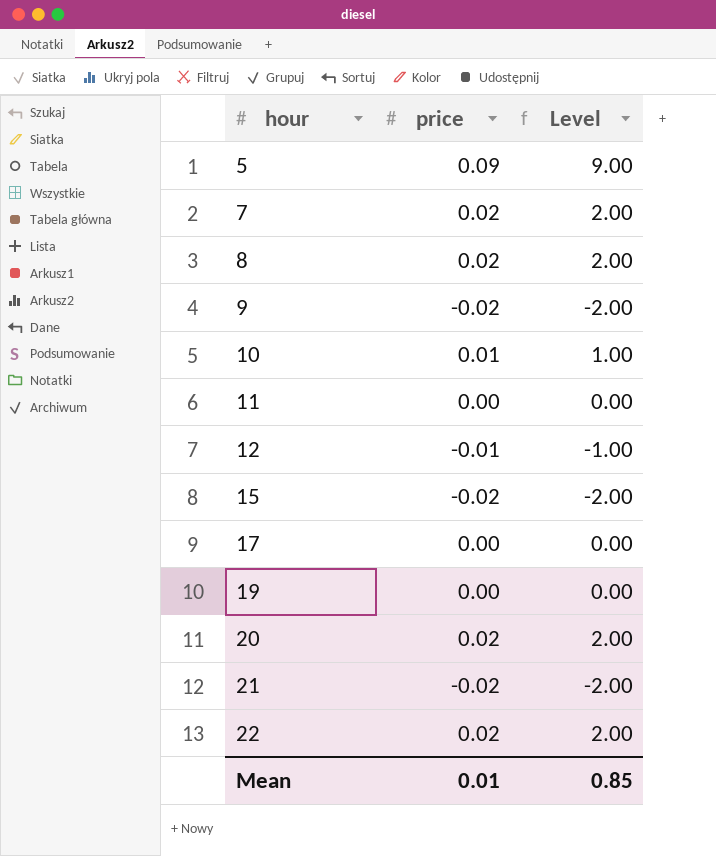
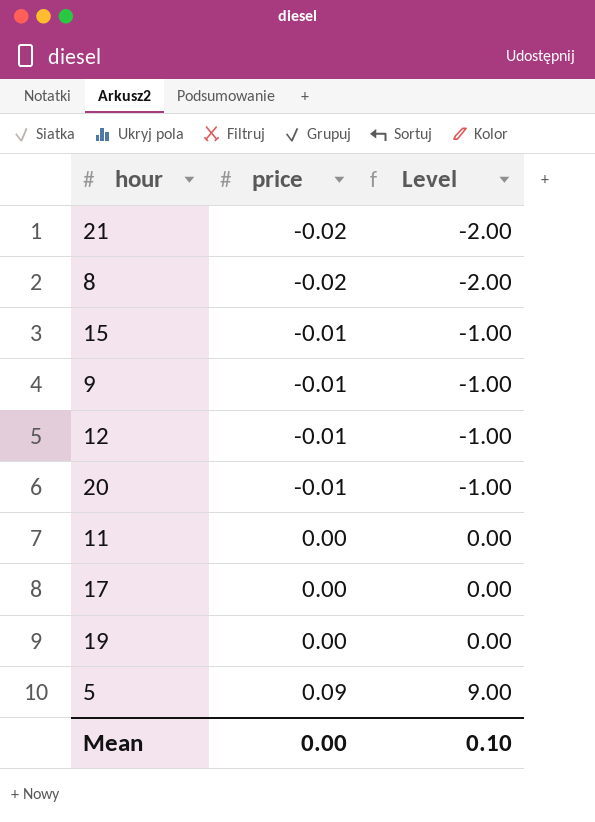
row order: hour ascending -> price ascending
row 7: 0.02 | 2.00 -> none
row 10: 0.01 | 1.00 -> none
row 22: 0.02 | 2.00 -> none
8 | price: 0.02 -> -0.02
8 | Level: 2.00 -> -2.00
15 | price: -0.02 -> -0.01
15 | Level: -2.00 -> -1.00
9 | price: -0.02 -> -0.01
9 | Level: -2.00 -> -1.00
20 | price: 0.02 -> -0.01
20 | Level: 2.00 -> -1.00
Mean | price: 0.01 -> 0.00
Mean | Level: 0.85 -> 0.10

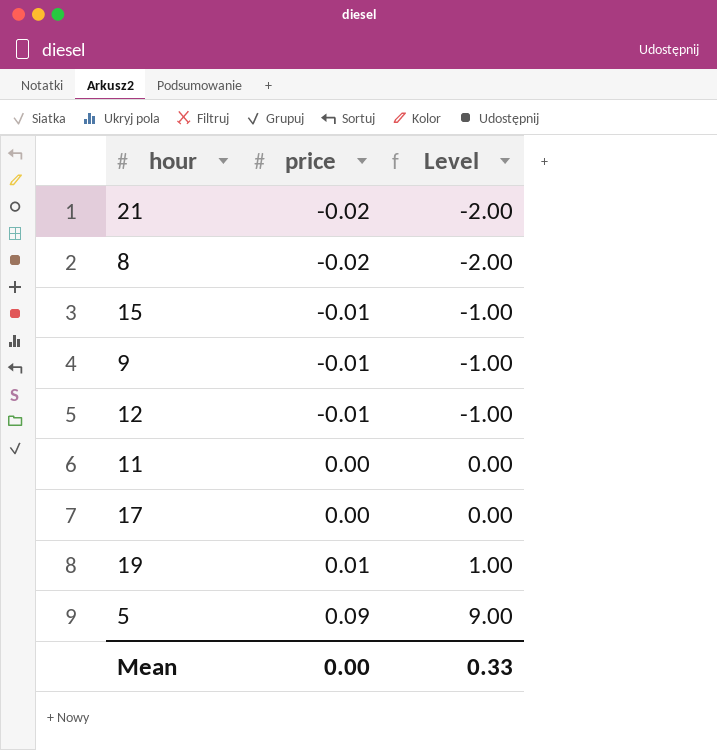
row 20: -0.01 | -1.00 -> none
19 | price: 0.00 -> 0.01
19 | Level: 0.00 -> 1.00
Mean | Level: 0.10 -> 0.33

